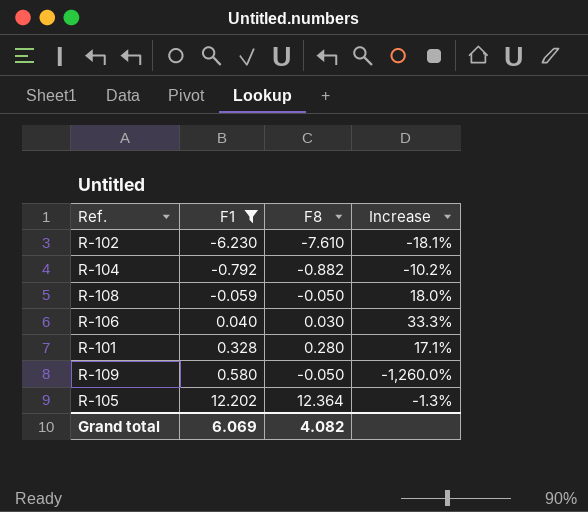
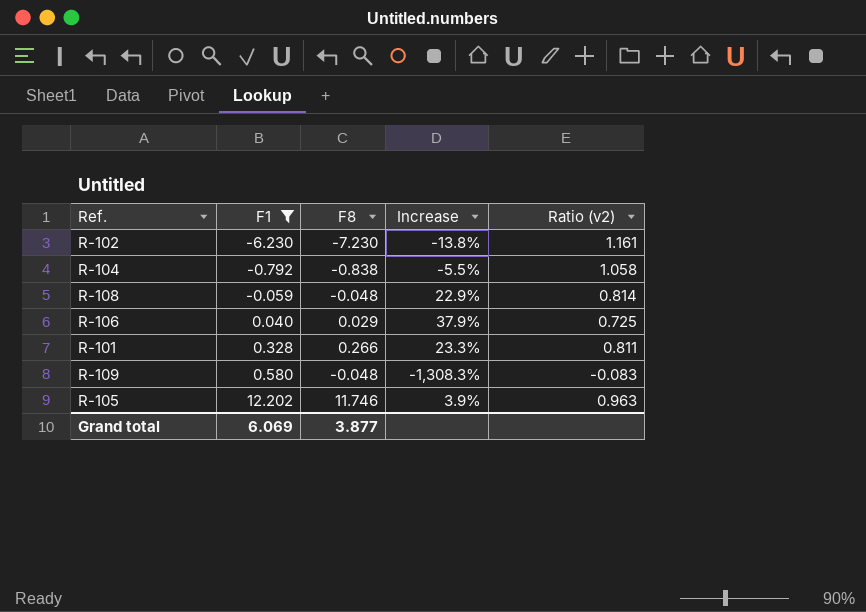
column Ratio (v2) | formula: none -> [F8] / [F1]
R-102 | F8: -7.610 -> -7.230
R-102 | Increase: -18.1% -> -13.8%
R-104 | F8: -0.882 -> -0.838
R-104 | Increase: -10.2% -> -5.5%
R-108 | F8: -0.050 -> -0.048
R-108 | Increase: 18.0% -> 22.9%
R-106 | F8: 0.030 -> 0.029
R-106 | Increase: 33.3% -> 37.9%
R-101 | F8: 0.280 -> 0.266
R-101 | Increase: 17.1% -> 23.3%
R-109 | F8: -0.050 -> -0.048
R-109 | Increase: -1,260.0% -> -1,308.3%
R-105 | F8: 12.364 -> 11.746
R-105 | Increase: -1.3% -> 3.9%
Grand total | F8: 4.082 -> 3.877

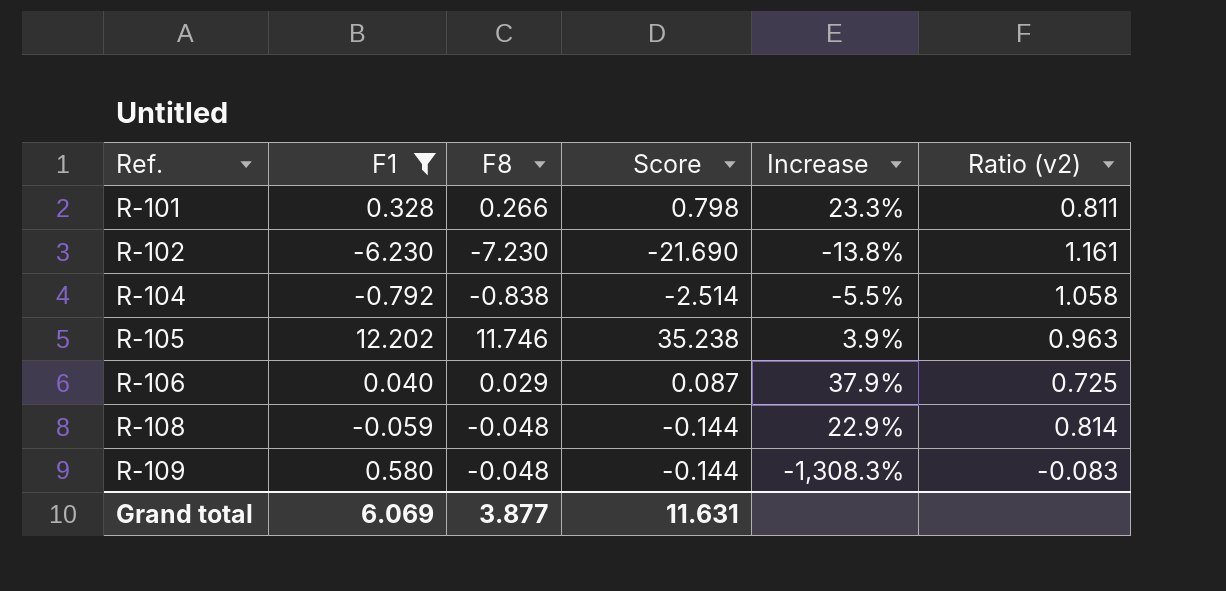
row order: F1 ascending -> Ref. ascending
column Score | formula: none -> [F8] * 3

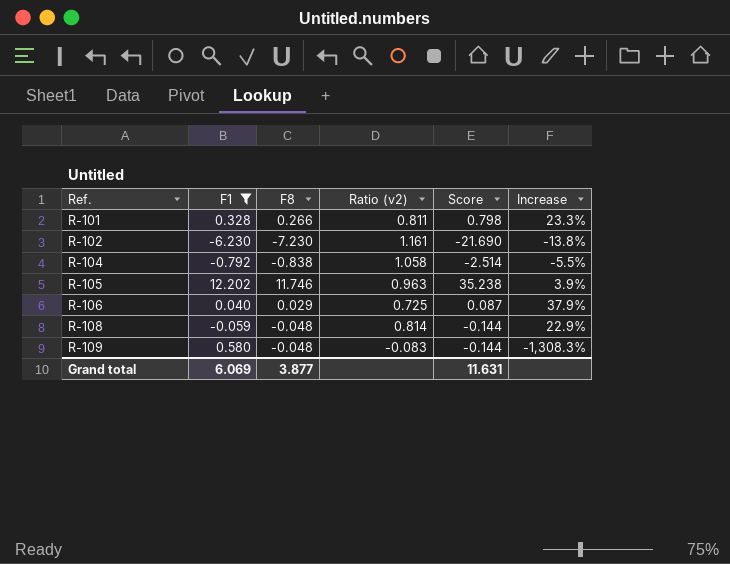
column Ratio (v2) | position: 6 -> 4

